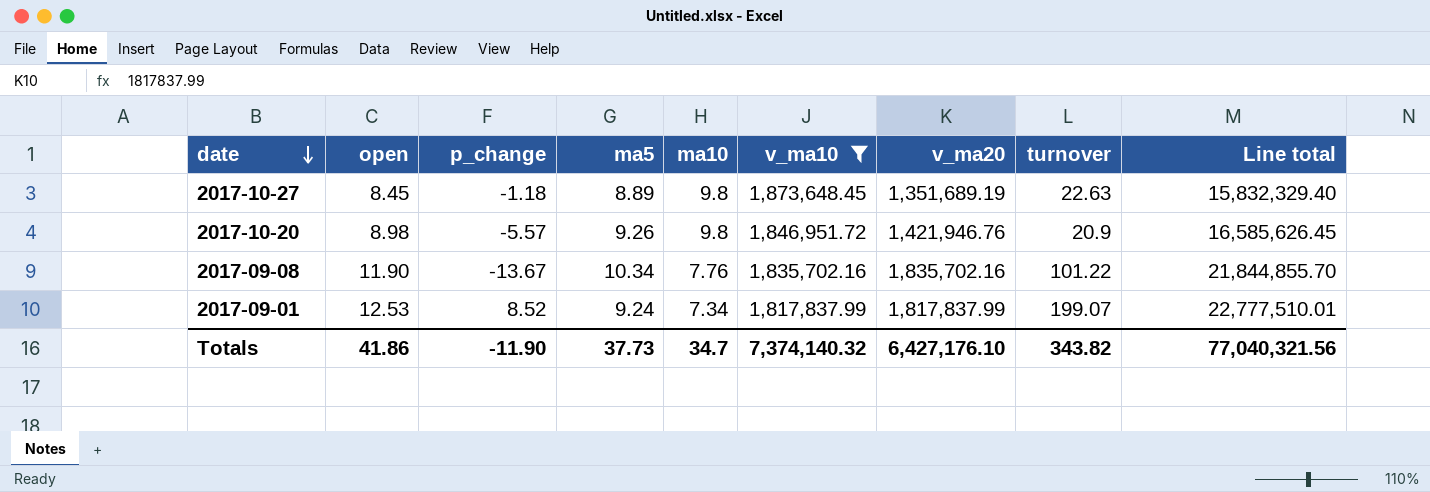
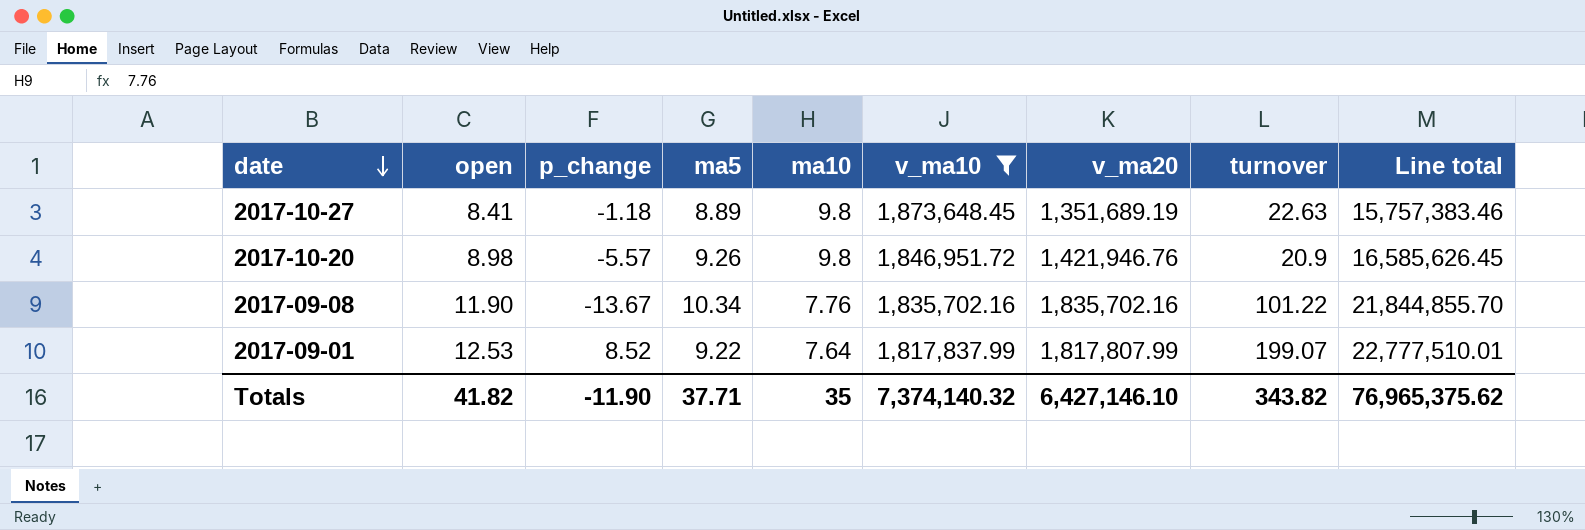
2017-10-27 | open: 8.45 -> 8.41
2017-10-27 | Line total: 15,832,329.40 -> 15,757,383.46
2017-09-01 | ma5: 9.24 -> 9.22
2017-09-01 | ma10: 7.34 -> 7.64
2017-09-01 | v_ma20: 1,817,837.99 -> 1,817,807.99
Totals | open: 41.86 -> 41.82
Totals | ma5: 37.73 -> 37.71
Totals | ma10: 34.7 -> 35
Totals | v_ma20: 6,427,176.10 -> 6,427,146.10
Totals | Line total: 77,040,321.56 -> 76,965,375.62

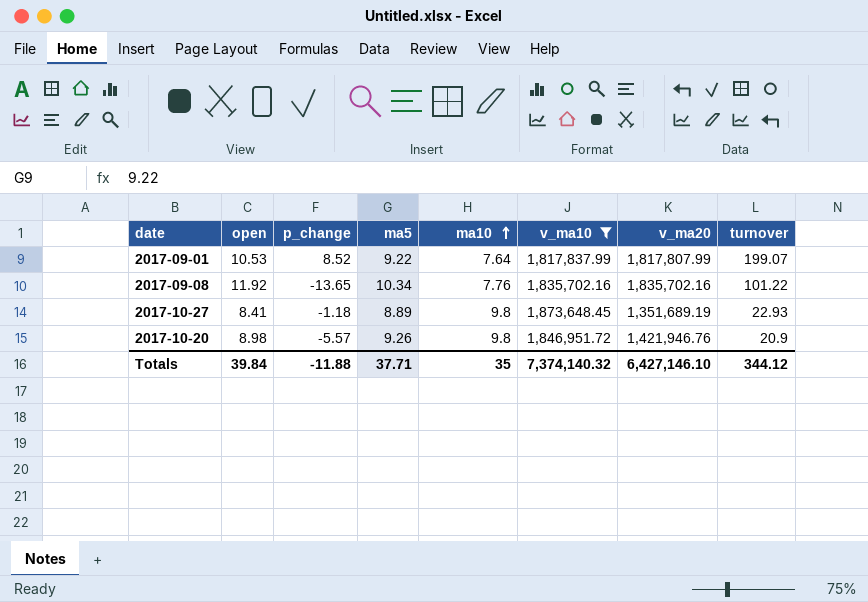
row order: date descending -> ma10 ascending
column Line total | formula: [open] * [v_ma10] -> none
2017-09-01 | open: 12.53 -> 10.53
2017-09-08 | open: 11.90 -> 11.92
2017-09-08 | p_change: -13.67 -> -13.65
2017-10-27 | turnover: 22.63 -> 22.93
Totals | open: 41.82 -> 39.84
Totals | p_change: -11.90 -> -11.88
Totals | turnover: 343.82 -> 344.12

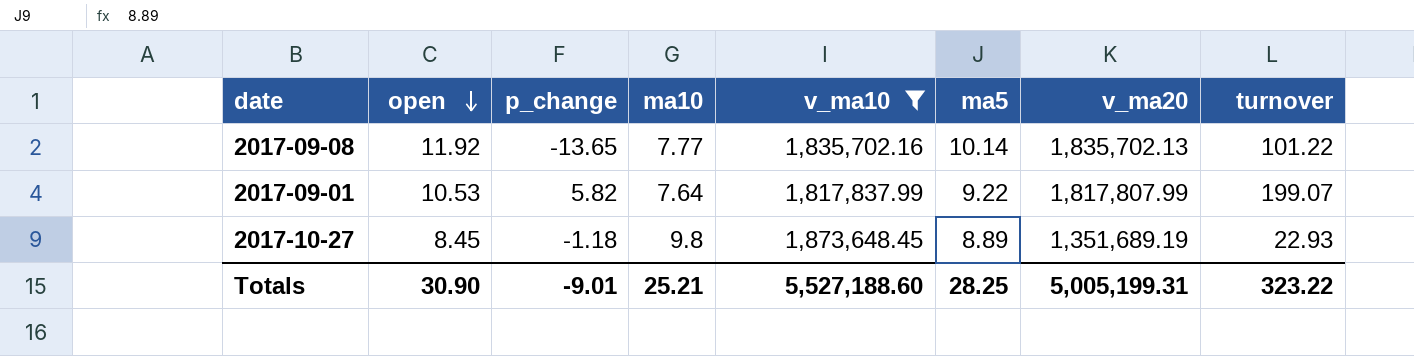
row order: ma10 ascending -> open descending
column ma5 | position: 4 -> 6
row 2017-10-20: 8.98 | -5.57 | 9.26 | 9.8 | 1,846,951.72 | 1,421,946.76 | 20.9 -> none
2017-09-08 | ma10: 7.76 -> 7.77
2017-09-08 | ma5: 10.34 -> 10.14
2017-09-08 | v_ma20: 1,835,702.16 -> 1,835,702.13
2017-09-01 | p_change: 8.52 -> 5.82
2017-10-27 | open: 8.41 -> 8.45
Totals | open: 39.84 -> 30.90
Totals | p_change: -11.88 -> -9.01
Totals | ma10: 35 -> 25.21
Totals | v_ma10: 7,374,140.32 -> 5,527,188.60
Totals | ma5: 37.71 -> 28.25
Totals | v_ma20: 6,427,146.10 -> 5,005,199.31
Totals | turnover: 344.12 -> 323.22

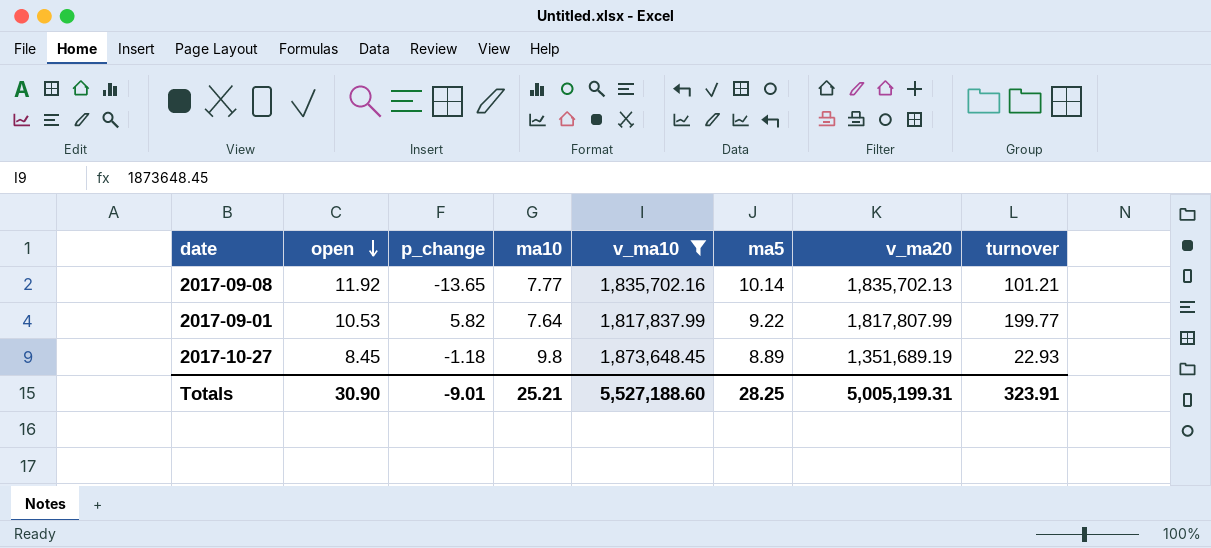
2017-09-08 | turnover: 101.22 -> 101.21
2017-09-01 | turnover: 199.07 -> 199.77
Totals | turnover: 323.22 -> 323.91

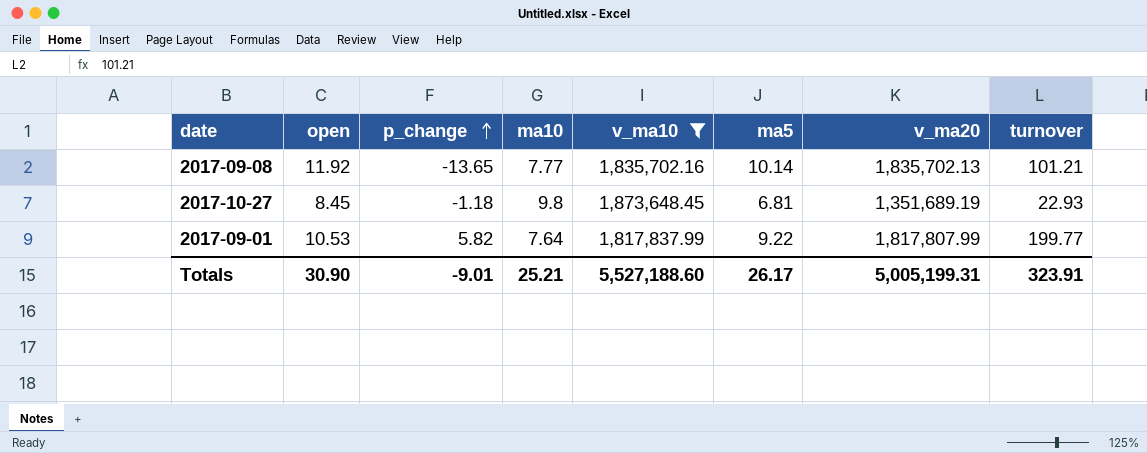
row order: open descending -> p_change ascending
2017-10-27 | ma5: 8.89 -> 6.81
Totals | ma5: 28.25 -> 26.17

